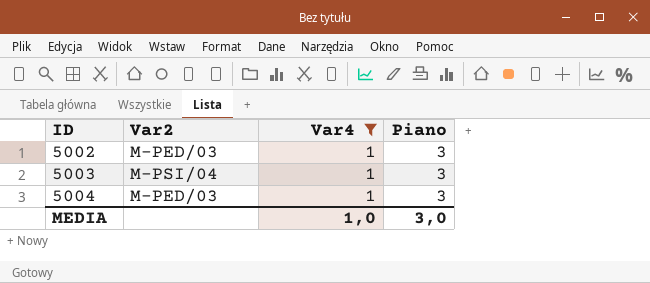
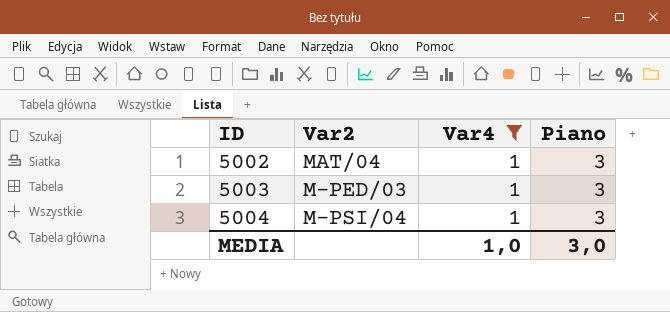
5002 | Var2: M-PED/03 -> MAT/04
5003 | Var2: M-PSI/04 -> M-PED/03
5004 | Var2: M-PED/03 -> M-PSI/04

